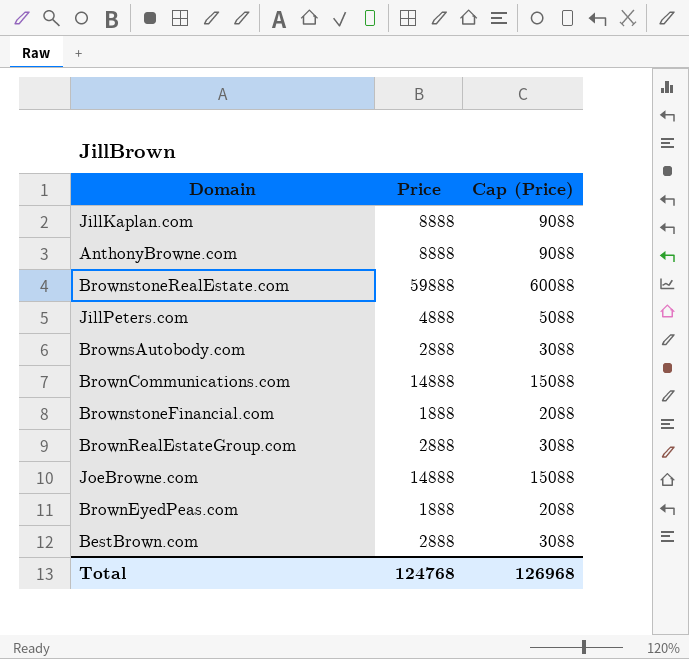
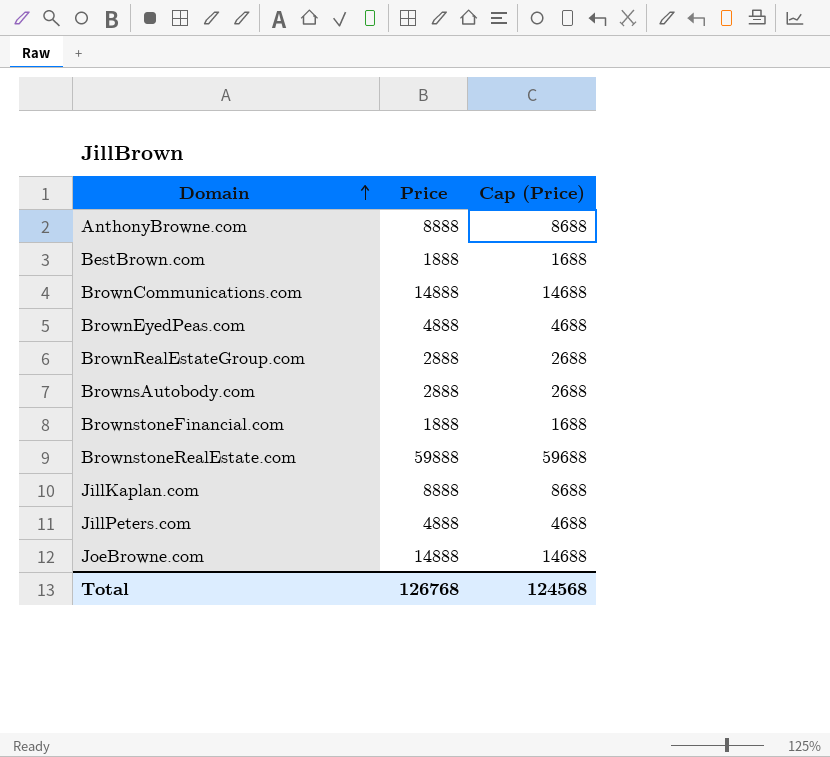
row order: none -> Domain ascending
column Cap (Price) | formula: [Price] + 200 -> [Price] - 200
BestBrown.com | Price: 2888 -> 1888
BrownEyedPeas.com | Price: 1888 -> 4888
Total | Price: 124768 -> 126768
Total | Cap (Price): 126968 -> 124568

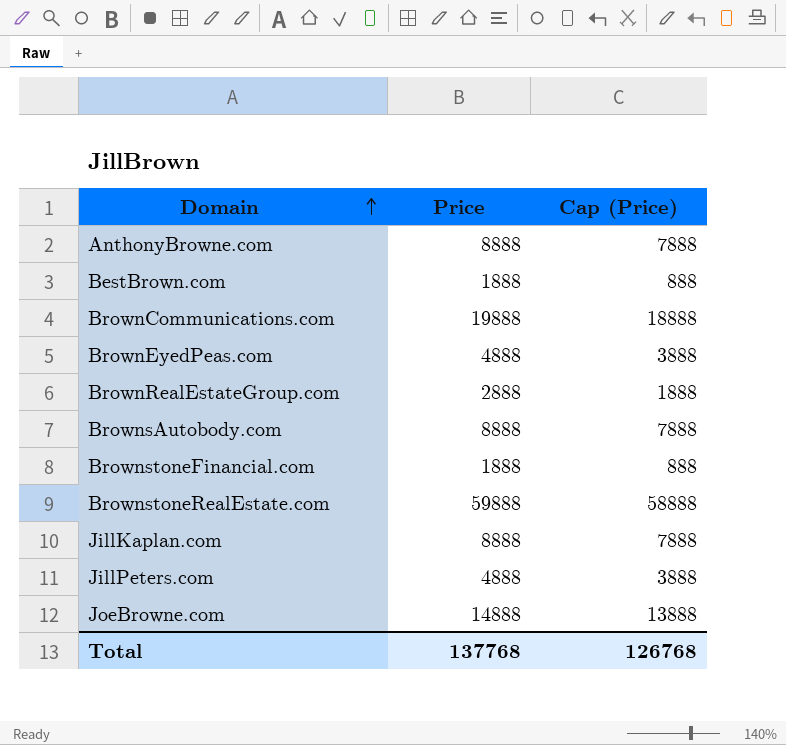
column Cap (Price) | formula: [Price] - 200 -> [Price] - 1000
BrownCommunications.com | Price: 14888 -> 19888
BrownsAutobody.com | Price: 2888 -> 8888
Total | Price: 126768 -> 137768
Total | Cap (Price): 124568 -> 126768

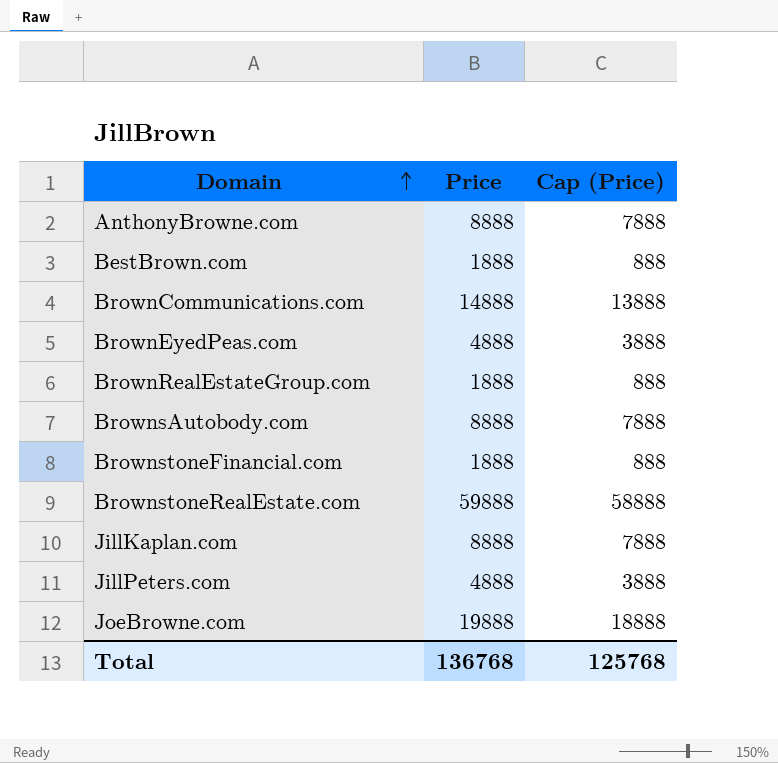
BrownCommunications.com | Price: 19888 -> 14888
BrownCommunications.com | Cap (Price): 18888 -> 13888
BrownRealEstateGroup.com | Price: 2888 -> 1888
BrownRealEstateGroup.com | Cap (Price): 1888 -> 888
JoeBrowne.com | Price: 14888 -> 19888
JoeBrowne.com | Cap (Price): 13888 -> 18888
Total | Price: 137768 -> 136768
Total | Cap (Price): 126768 -> 125768

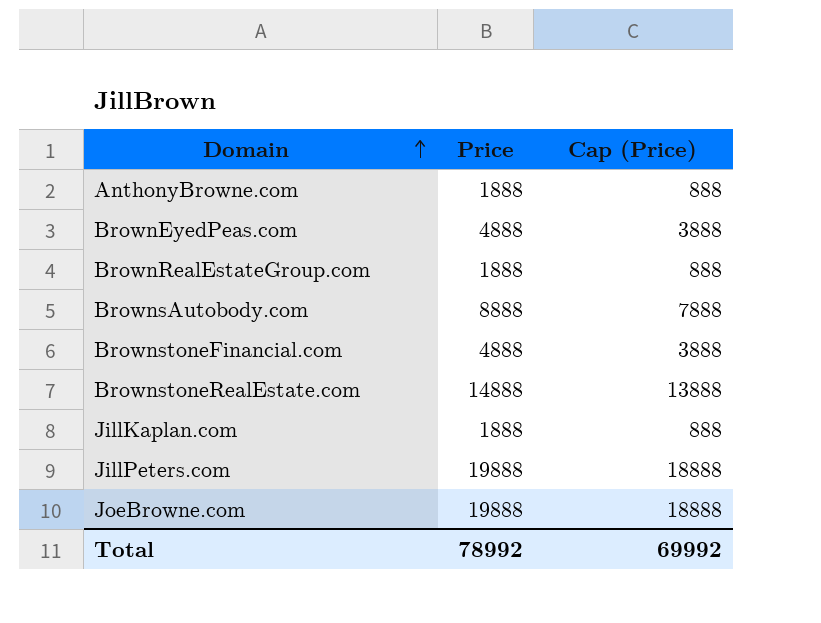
row BestBrown.com: 1888 | 888 -> none
row BrownCommunications.com: 14888 | 13888 -> none
AnthonyBrowne.com | Price: 8888 -> 1888
AnthonyBrowne.com | Cap (Price): 7888 -> 888
BrownstoneFinancial.com | Price: 1888 -> 4888
BrownstoneFinancial.com | Cap (Price): 888 -> 3888
BrownstoneRealEstate.com | Price: 59888 -> 14888
BrownstoneRealEstate.com | Cap (Price): 58888 -> 13888
JillKaplan.com | Price: 8888 -> 1888
JillKaplan.com | Cap (Price): 7888 -> 888
JillPeters.com | Price: 4888 -> 19888
JillPeters.com | Cap (Price): 3888 -> 18888
Total | Price: 136768 -> 78992
Total | Cap (Price): 125768 -> 69992

